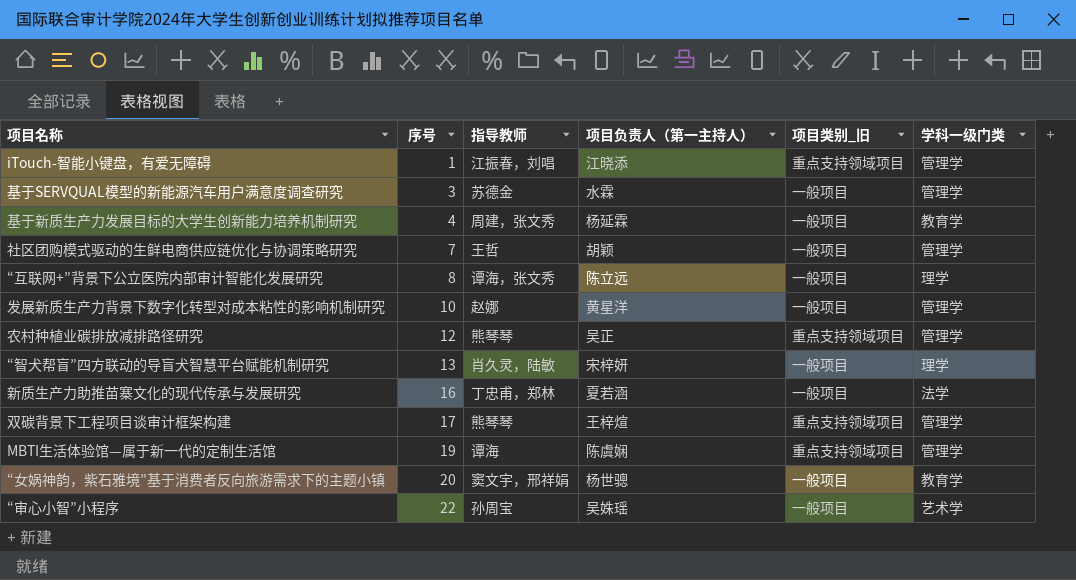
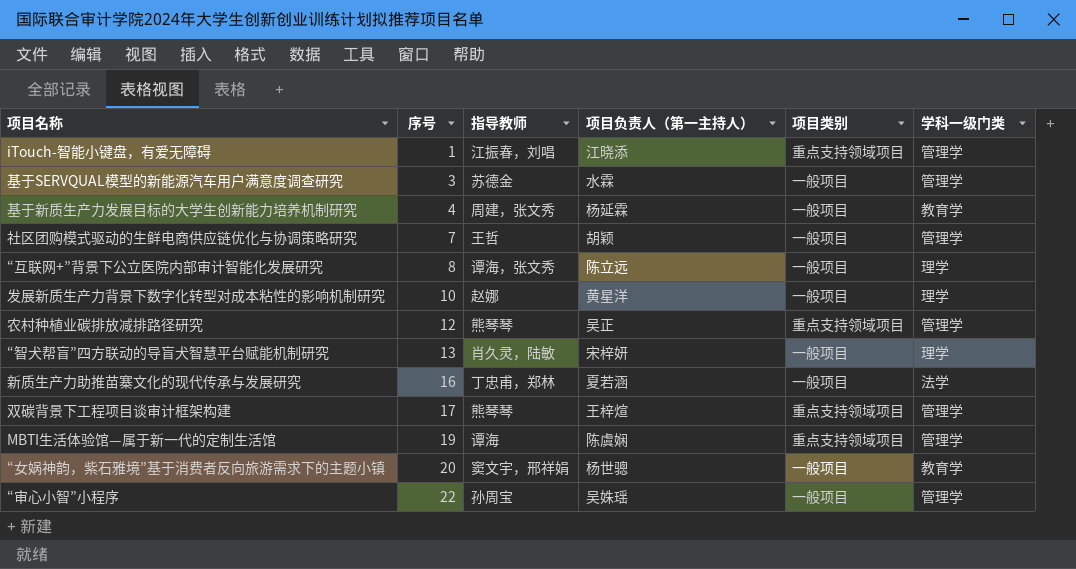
column name: 项目类别_旧 -> 项目类别
发展新质生产力背景下数字化转型对成本粘性的影响机制研究 | 学科一级门类: 管理学 -> 理学
“审心小智”小程序 | 学科一级门类: 艺术学 -> 管理学

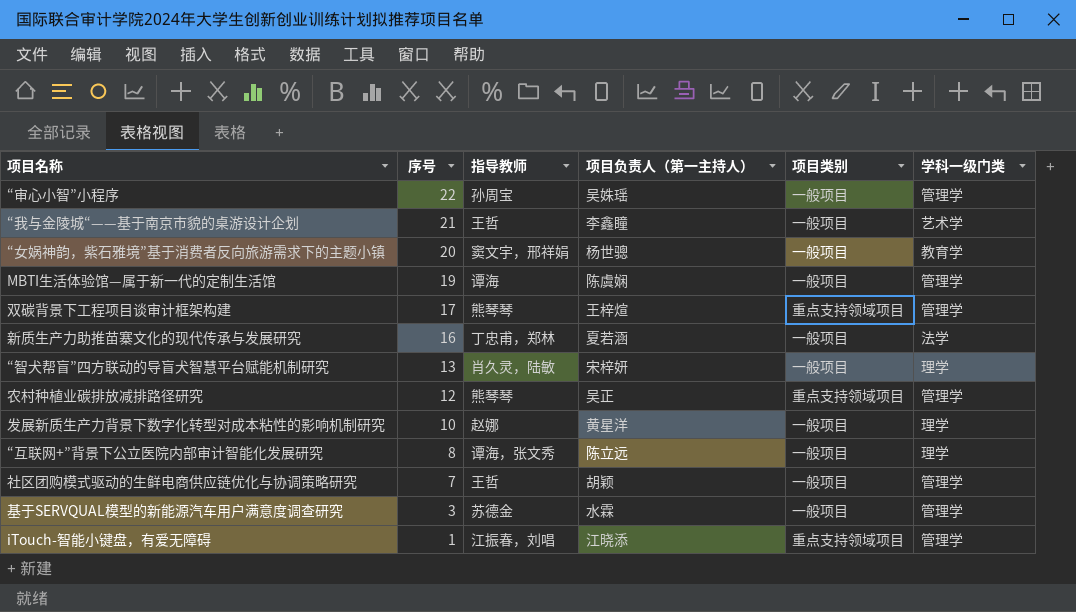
row order: 序号 ascending -> 序号 descending
row 基于新质生产力发展目标的大学生创新能力培养机制研究: 4 | 周建，张文秀 | 杨延霖 | 一般项目 | 教育学 -> none
row “我与金陵城“——基于南京市貌的桌游设计企划: none -> 21 | 王哲 | 李鑫瞳 | 一般项目 | 艺术学
MBTI生活体验馆—属于新一代的定制生活馆 | 项目类别: 重点支持领域项目 -> 一般项目

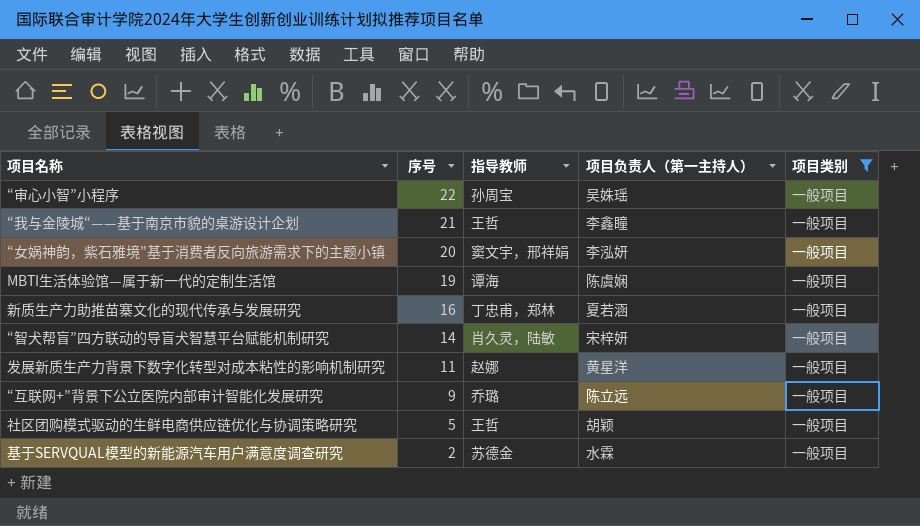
filter: none -> 项目类别 = 一般项目
column 学科一级门类 | position: 6 -> none
“女娲神韵，紫石雅境”基于消费者反向旅游需求下的主题小镇 | 项目负责人（第一主持人）: 杨世骢 -> 李泓妍
“智犬帮盲”四方联动的导盲犬智慧平台赋能机制研究 | 序号: 13 -> 14
发展新质生产力背景下数字化转型对成本粘性的影响机制研究 | 序号: 10 -> 11
“互联网+”背景下公立医院内部审计智能化发展研究 | 序号: 8 -> 9
“互联网+”背景下公立医院内部审计智能化发展研究 | 指导教师: 谭海，张文秀 -> 乔璐
社区团购模式驱动的生鲜电商供应链优化与协调策略研究 | 序号: 7 -> 5
基于SERVQUAL模型的新能源汽车用户满意度调查研究 | 序号: 3 -> 2

